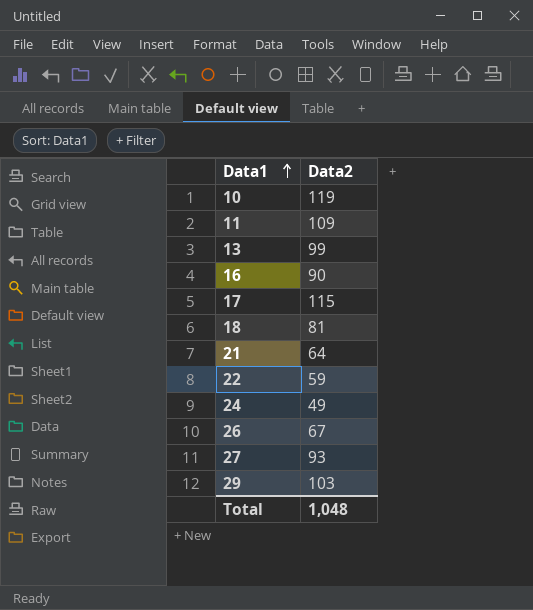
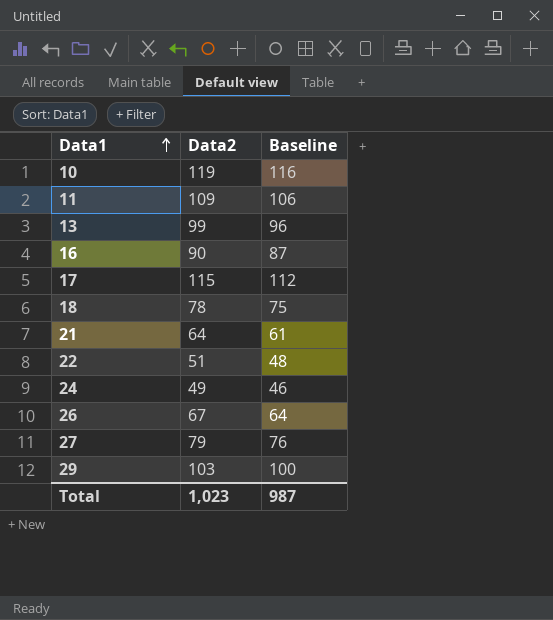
column Baseline | formula: none -> [Data2] - 3
18 | Data2: 81 -> 78
22 | Data2: 59 -> 51
27 | Data2: 93 -> 79
Total | Data2: 1,048 -> 1,023

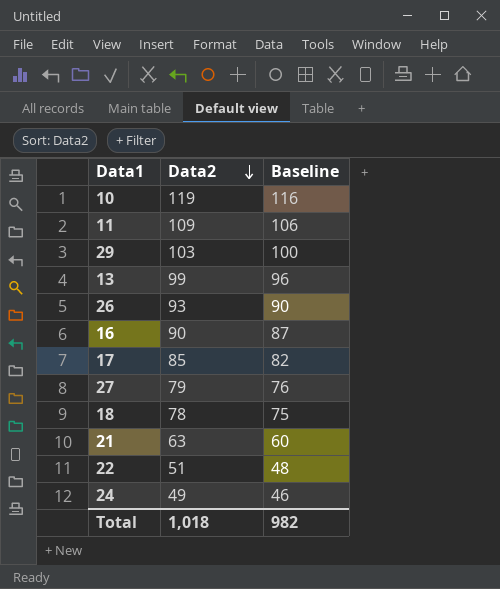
row order: Data1 ascending -> Data2 descending
26 | Data2: 67 -> 93
26 | Baseline: 64 -> 90
17 | Data2: 115 -> 85
17 | Baseline: 112 -> 82
21 | Data2: 64 -> 63
21 | Baseline: 61 -> 60
Total | Data2: 1,023 -> 1,018
Total | Baseline: 987 -> 982

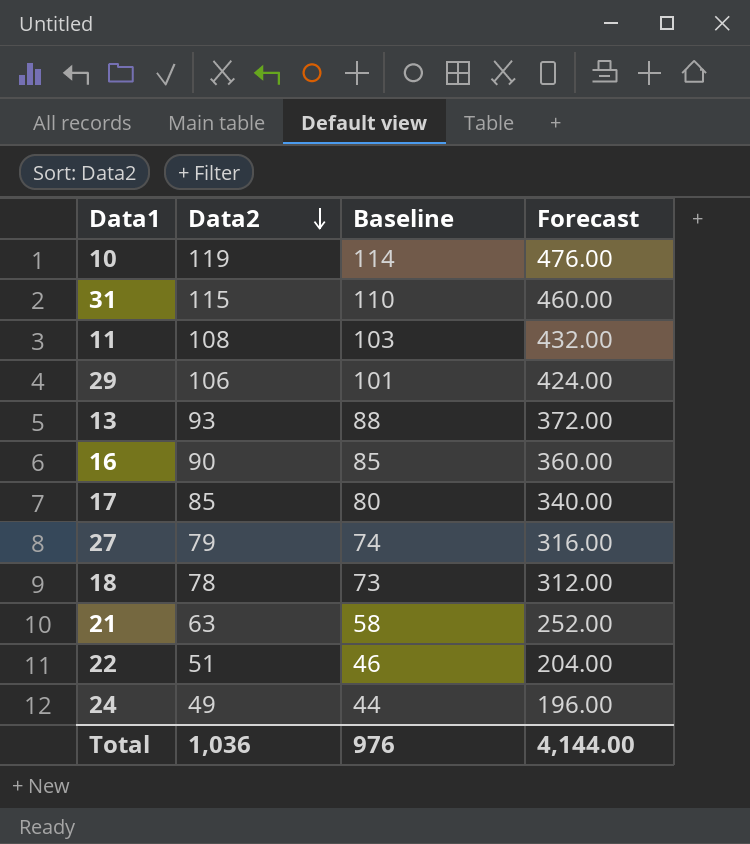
column Baseline | formula: [Data2] - 3 -> [Data2] - 5
column Forecast | formula: none -> [Data2] * 4
row 26: 93 | 90 -> none
row 31: none -> 115 | 110 | 460.00
11 | Data2: 109 -> 108
29 | Data2: 103 -> 106
13 | Data2: 99 -> 93
Total | Data2: 1,018 -> 1,036
Total | Baseline: 982 -> 976

